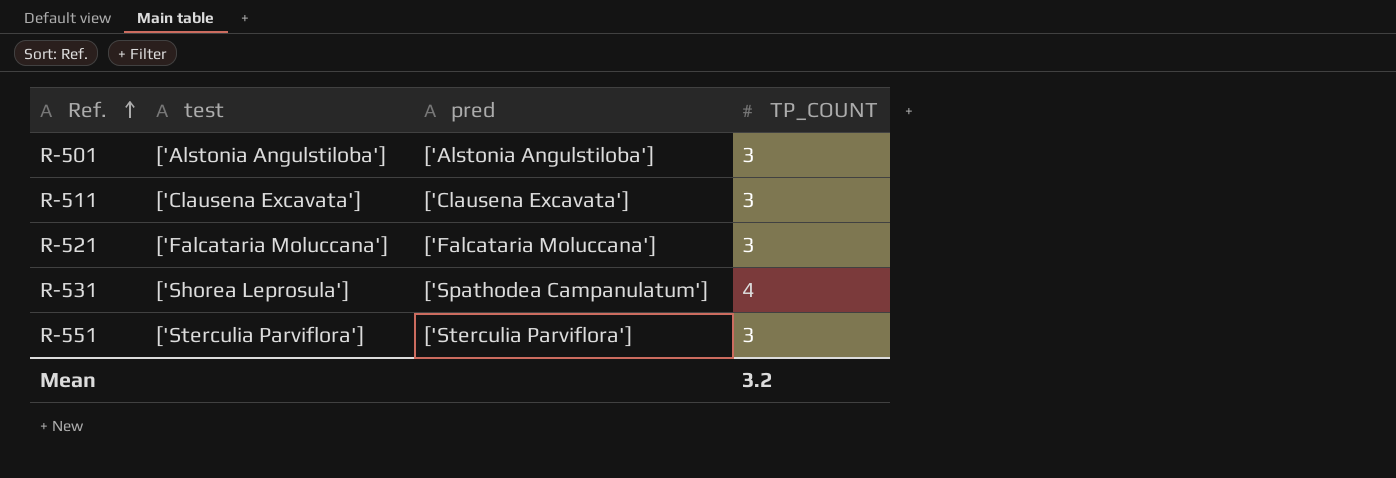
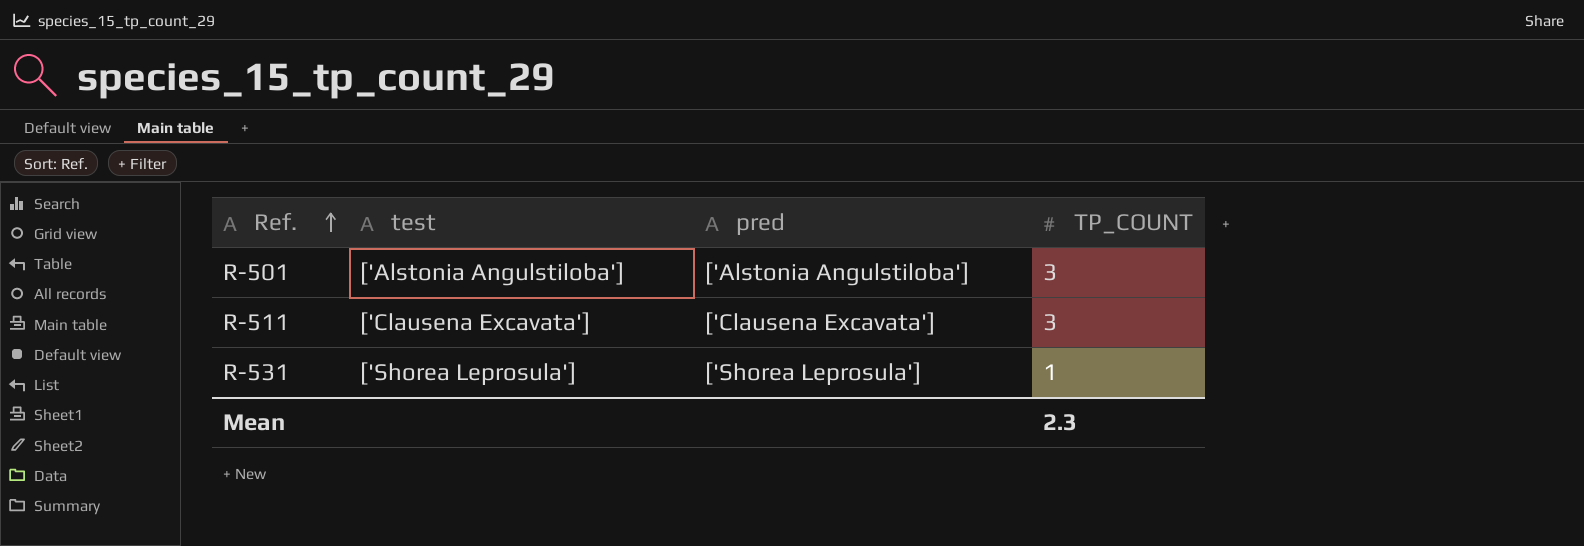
row R-521: ['Falcataria Moluccana'] | ['Falcataria Moluccana'] | 3 -> none
row R-551: ['Sterculia Parviflora'] | ['Sterculia Parviflora'] | 3 -> none
R-531 | pred: ['Spathodea Campanulatum'] -> ['Shorea Leprosula']
R-531 | TP_COUNT: 4 -> 1
Mean | TP_COUNT: 3.2 -> 2.3

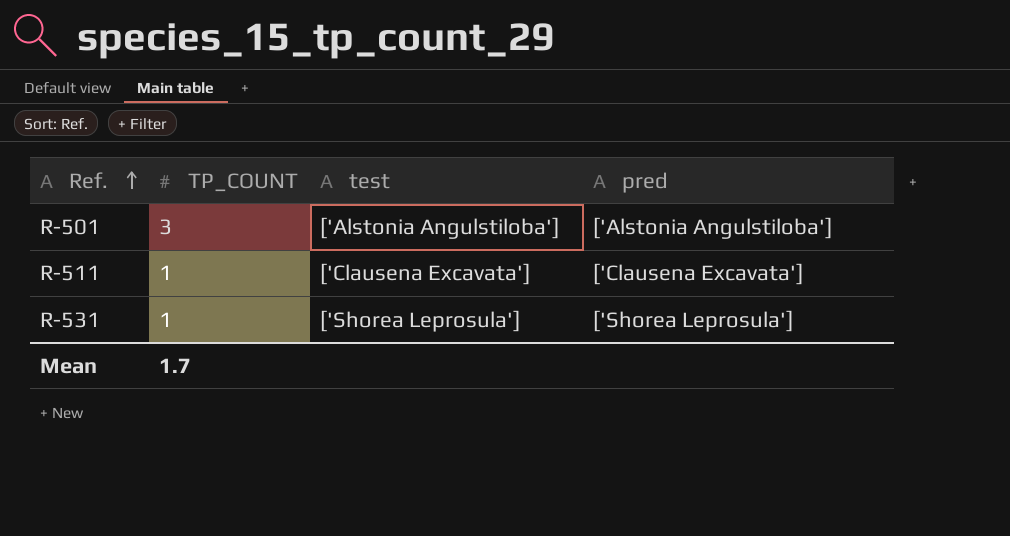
column TP_COUNT | position: 4 -> 2
R-511 | TP_COUNT: 3 -> 1
Mean | TP_COUNT: 2.3 -> 1.7

